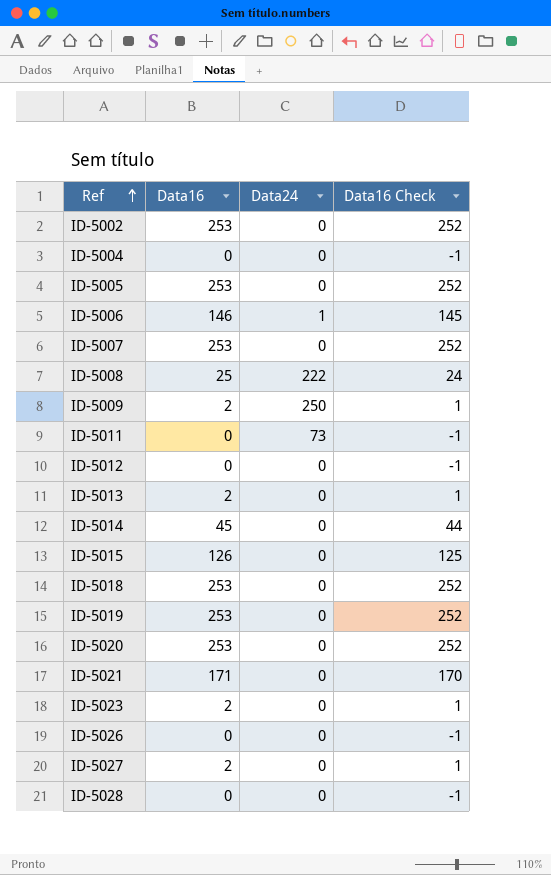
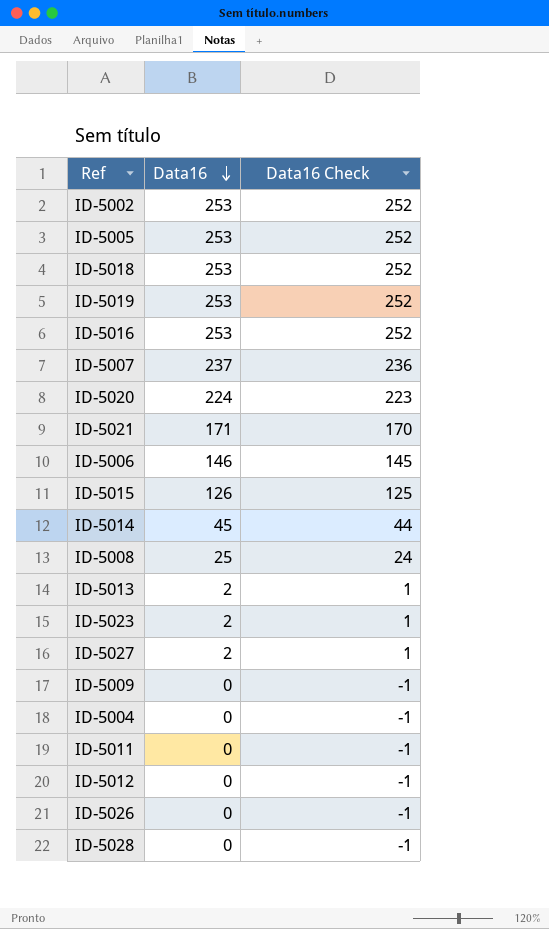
row order: Ref ascending -> Data16 descending
column Data24 | position: 3 -> none
row ID-5016: none -> 253 | 252
ID-5007 | Data16: 253 -> 237
ID-5007 | Data16 Check: 252 -> 236
ID-5020 | Data16: 253 -> 224
ID-5020 | Data16 Check: 252 -> 223
ID-5009 | Data16: 2 -> 0
ID-5009 | Data16 Check: 1 -> -1

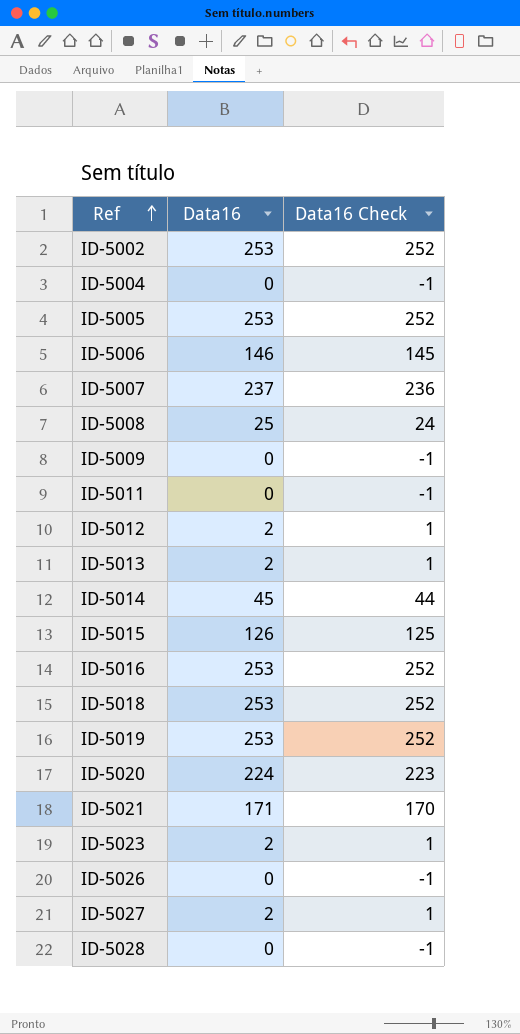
row order: Data16 descending -> Ref ascending
ID-5012 | Data16: 0 -> 2
ID-5012 | Data16 Check: -1 -> 1

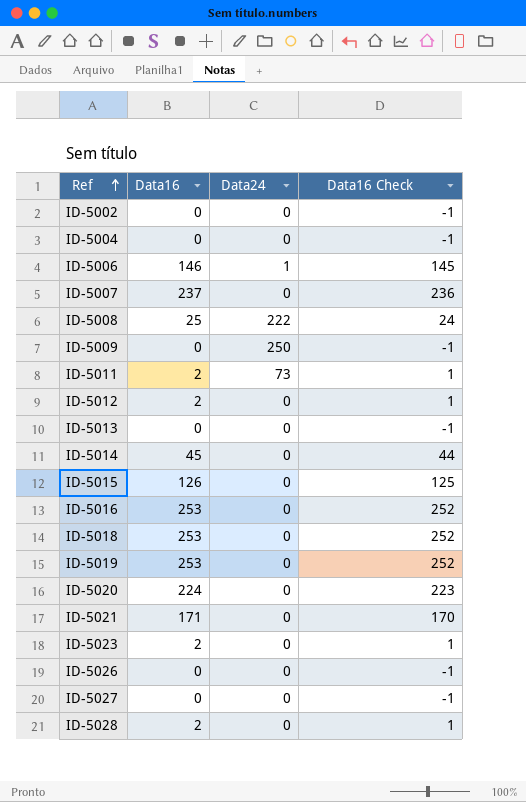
column Data24 | position: none -> 3
row ID-5005: 253 | 252 -> none
ID-5002 | Data16: 253 -> 0
ID-5002 | Data16 Check: 252 -> -1
ID-5011 | Data16: 0 -> 2
ID-5011 | Data16 Check: -1 -> 1
ID-5013 | Data16: 2 -> 0
ID-5013 | Data16 Check: 1 -> -1
ID-5027 | Data16: 2 -> 0
ID-5027 | Data16 Check: 1 -> -1
ID-5028 | Data16: 0 -> 2
ID-5028 | Data16 Check: -1 -> 1

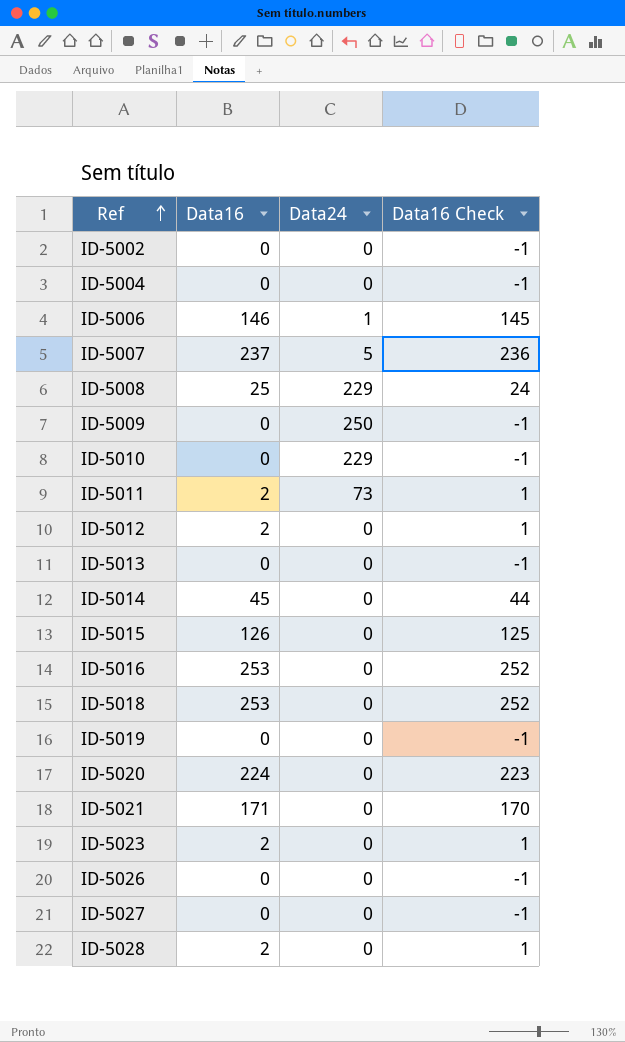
ID-5007 | Data24: 0 -> 5
ID-5008 | Data24: 222 -> 229
row ID-5010: none -> 0 | 229 | -1
ID-5019 | Data16: 253 -> 0
ID-5019 | Data16 Check: 252 -> -1

